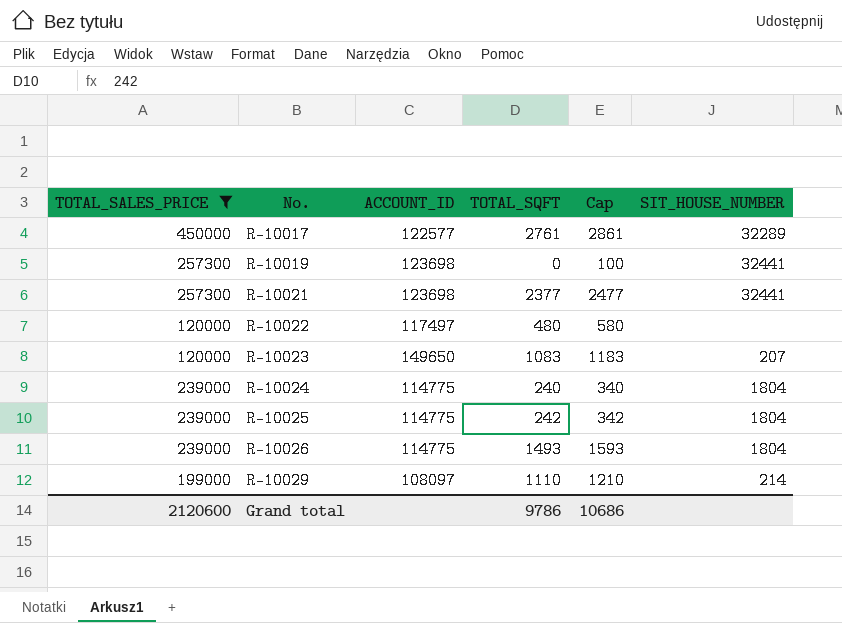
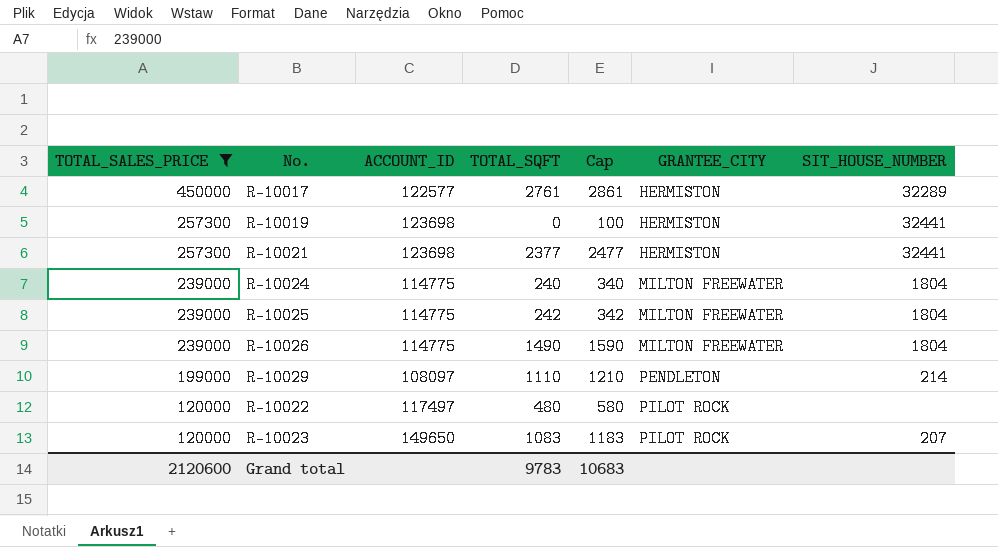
row order: No. ascending -> TOTAL_SALES_PRICE descending
column GRANTEE_CITY | position: none -> 6
R-10026 | TOTAL_SQFT: 1493 -> 1490
R-10026 | Cap: 1593 -> 1590
Grand total | TOTAL_SQFT: 9786 -> 9783
Grand total | Cap: 10686 -> 10683

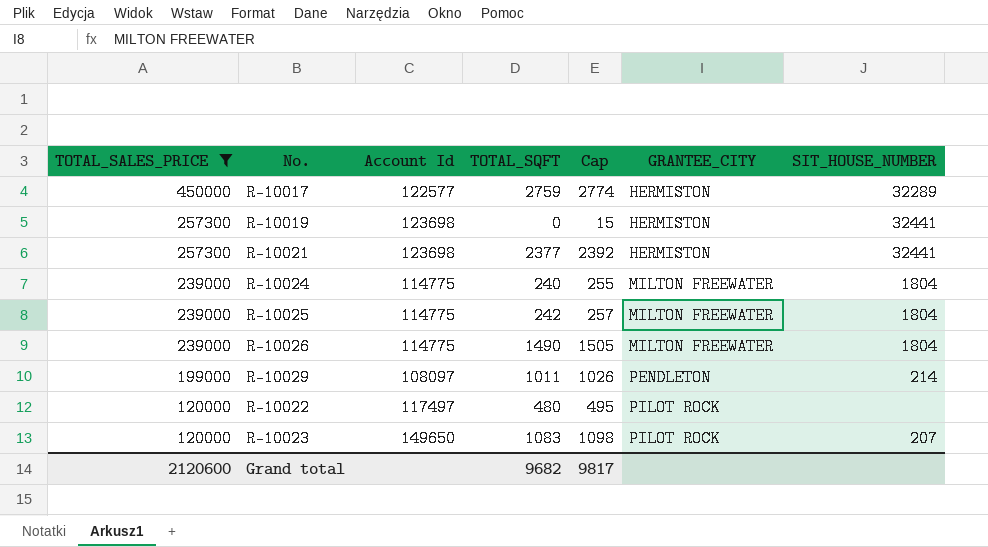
column name: ACCOUNT_ID -> Account Id
column Cap | formula: [TOTAL_SQFT] + 100 -> [TOTAL_SQFT] + 15
R-10017 | TOTAL_SQFT: 2761 -> 2759
R-10029 | TOTAL_SQFT: 1110 -> 1011
Grand total | TOTAL_SQFT: 9783 -> 9682
Grand total | Cap: 10683 -> 9817

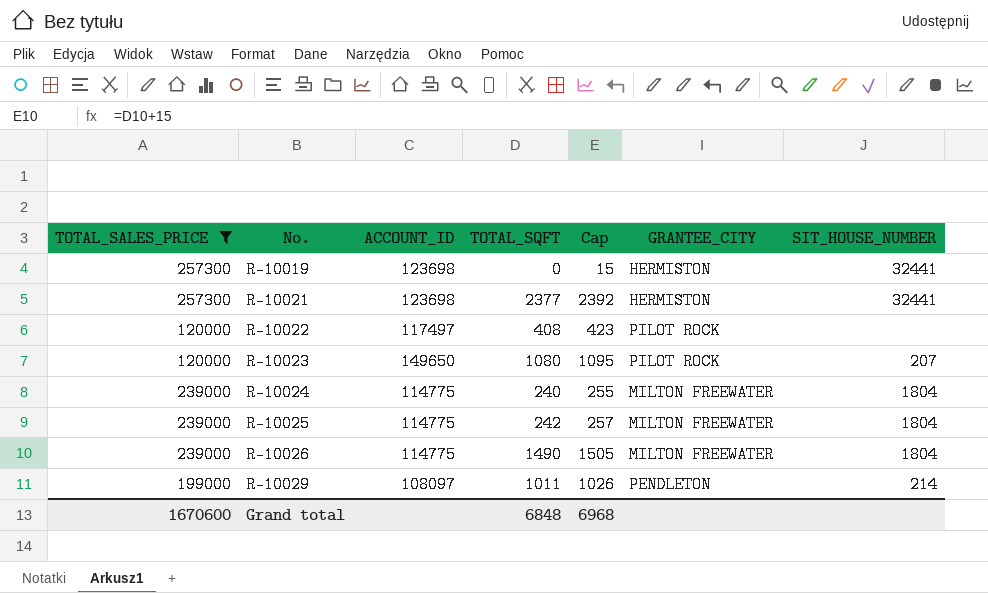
row order: TOTAL_SALES_PRICE descending -> No. ascending
column name: Account Id -> ACCOUNT_ID
row R-10017: 450000 | 122577 | 2759 | 2774 | HERMISTON | 32289 -> none
R-10022 | TOTAL_SQFT: 480 -> 408
R-10022 | Cap: 495 -> 423
R-10023 | TOTAL_SQFT: 1083 -> 1080
R-10023 | Cap: 1098 -> 1095
Grand total | TOTAL_SALES_PRICE: 2120600 -> 1670600
Grand total | TOTAL_SQFT: 9682 -> 6848
Grand total | Cap: 9817 -> 6968

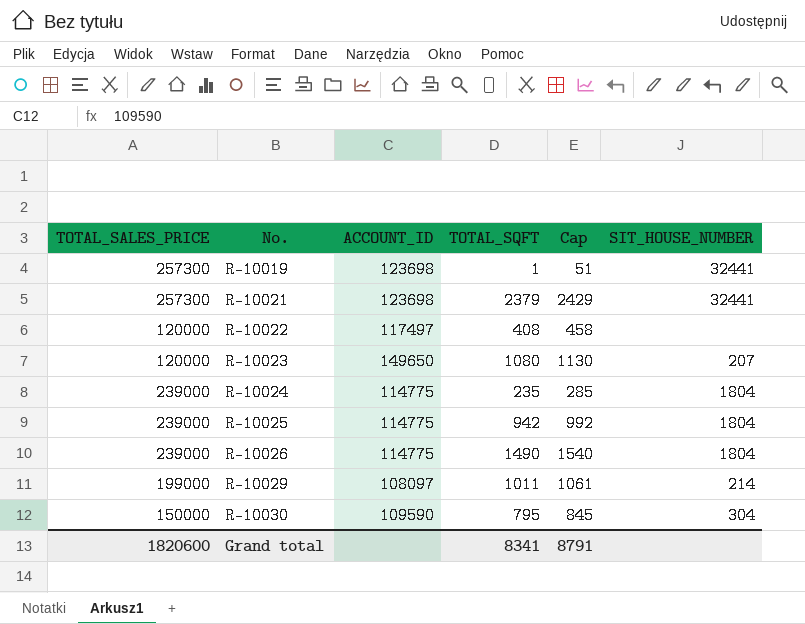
filter: TOTAL_SALES_PRICE != 150000 -> none
column GRANTEE_CITY | position: 6 -> none
column Cap | formula: [TOTAL_SQFT] + 15 -> [TOTAL_SQFT] + 50
R-10019 | TOTAL_SQFT: 0 -> 1
R-10021 | TOTAL_SQFT: 2377 -> 2379
R-10024 | TOTAL_SQFT: 240 -> 235
R-10025 | TOTAL_SQFT: 242 -> 942
Grand total | TOTAL_SALES_PRICE: 1670600 -> 1820600
Grand total | TOTAL_SQFT: 6848 -> 8341
Grand total | Cap: 6968 -> 8791

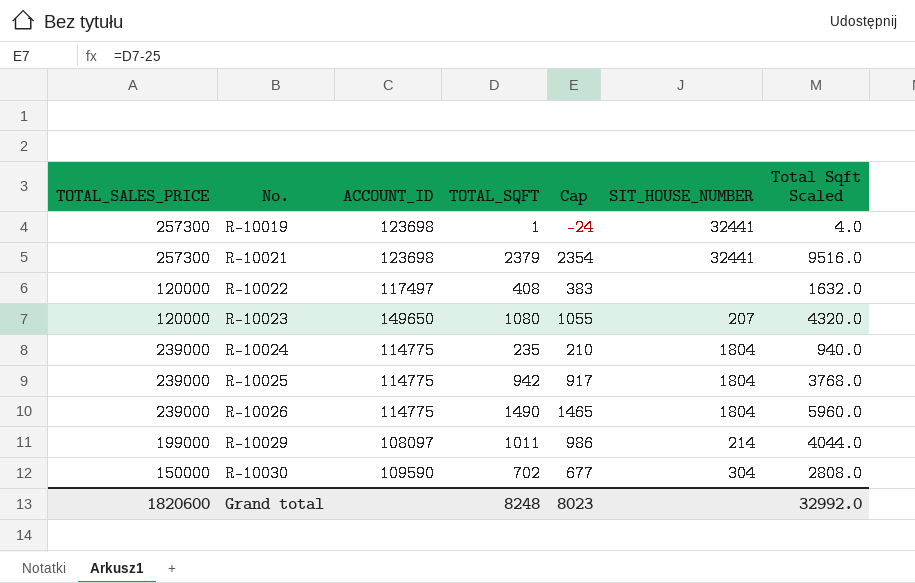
column Cap | formula: [TOTAL_SQFT] + 50 -> [TOTAL_SQFT] - 25
column Total Sqft Scaled | formula: none -> [TOTAL_SQFT] * 4
R-10030 | TOTAL_SQFT: 795 -> 702
Grand total | TOTAL_SQFT: 8341 -> 8248
Grand total | Cap: 8791 -> 8023

